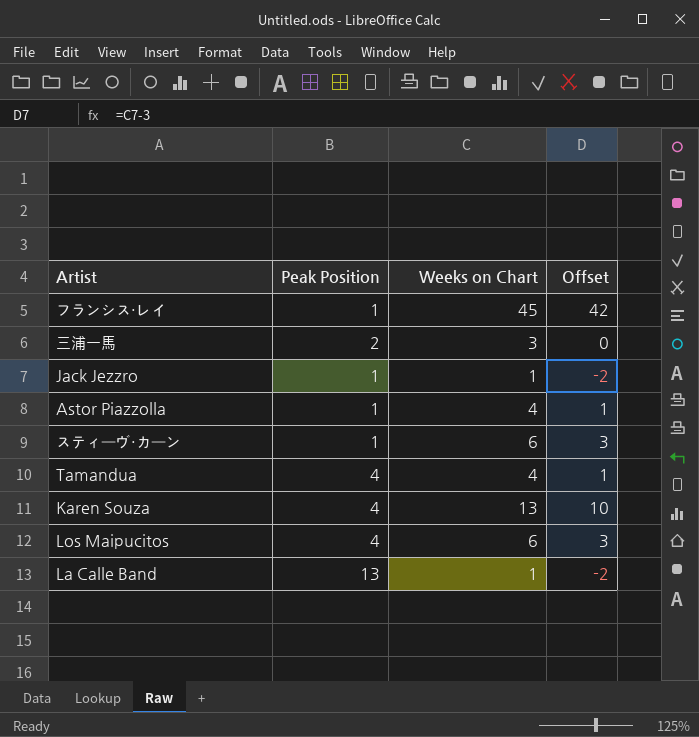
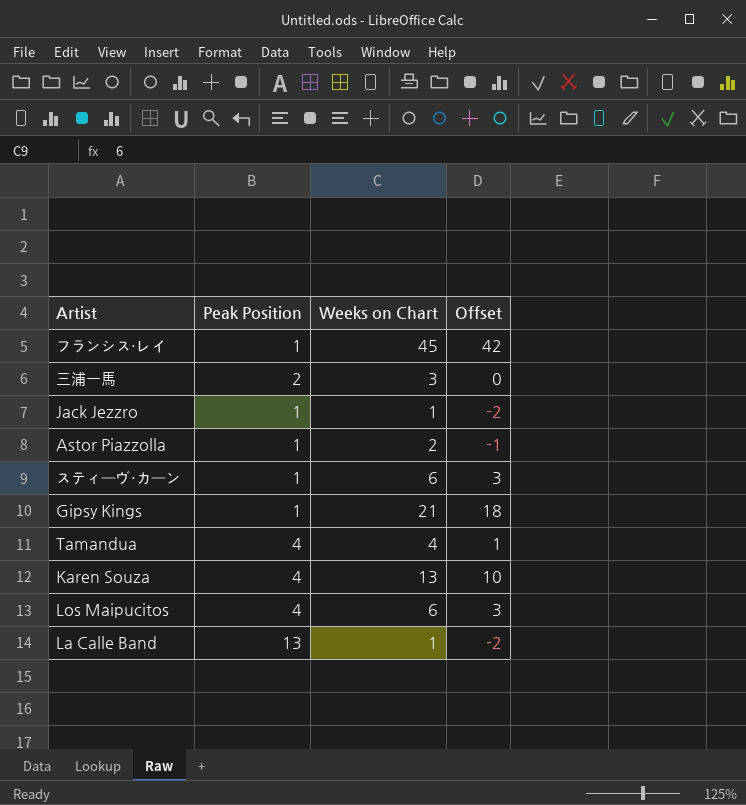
Astor Piazzolla | Weeks on Chart: 4 -> 2
Astor Piazzolla | Offset: 1 -> -1
row Gipsy Kings: none -> 1 | 21 | 18

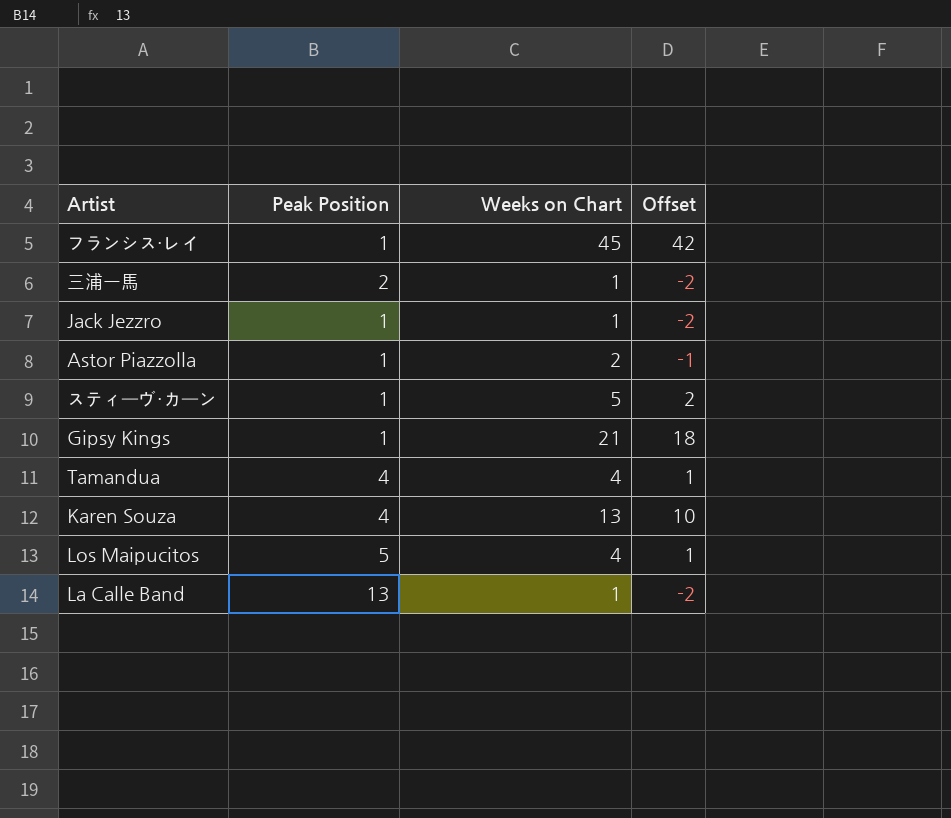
三浦一馬 | Weeks on Chart: 3 -> 1
三浦一馬 | Offset: 0 -> -2
スティーヴ・カーン | Weeks on Chart: 6 -> 5
スティーヴ・カーン | Offset: 3 -> 2
Los Maipucitos | Peak Position: 4 -> 5
Los Maipucitos | Weeks on Chart: 6 -> 4
Los Maipucitos | Offset: 3 -> 1

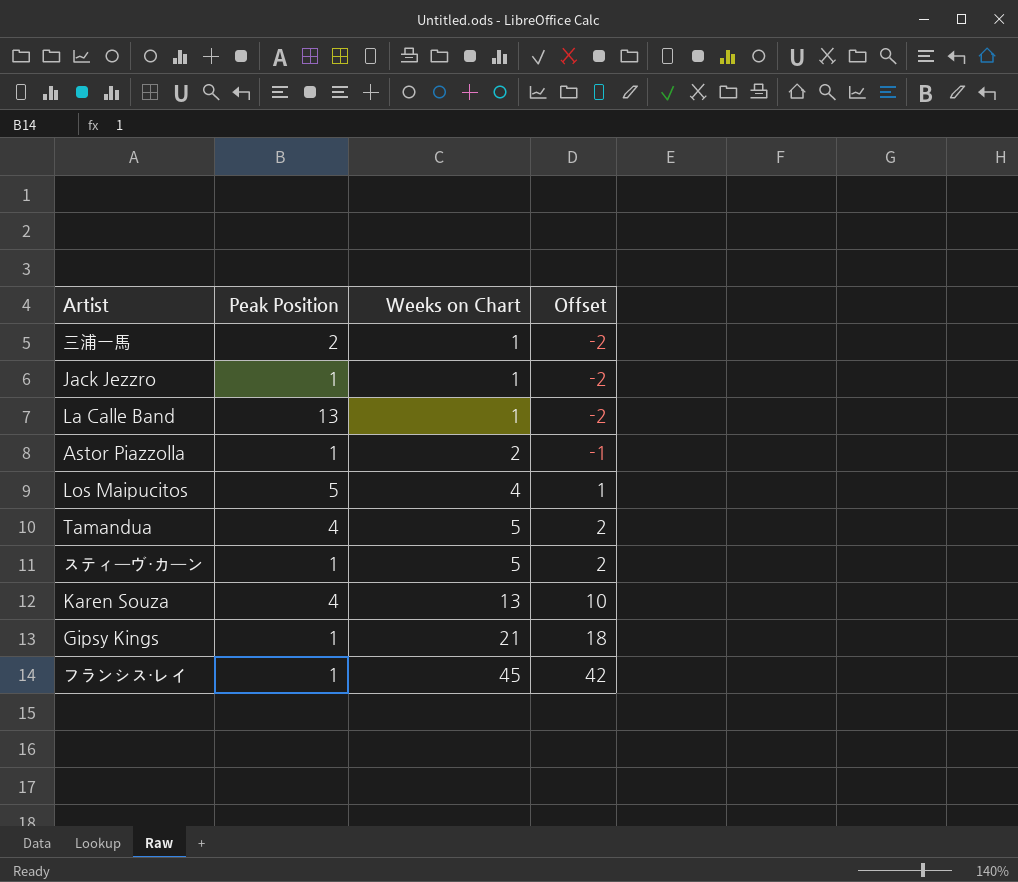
row order: none -> Weeks on Chart ascending
Tamandua | Weeks on Chart: 4 -> 5
Tamandua | Offset: 1 -> 2

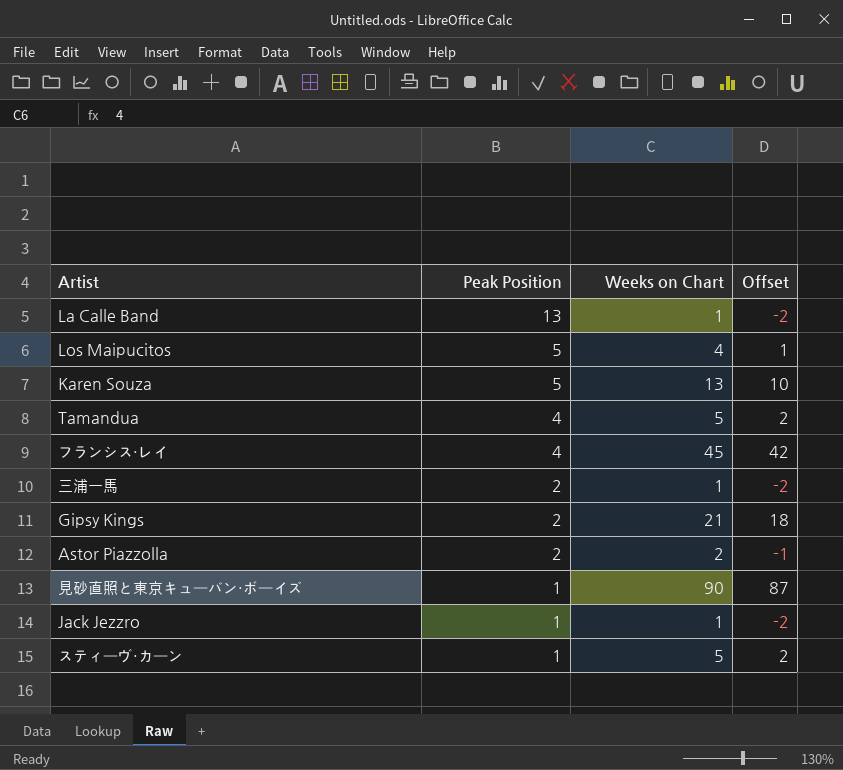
row order: Weeks on Chart ascending -> Peak Position descending
Karen Souza | Peak Position: 4 -> 5
フランシス・レイ | Peak Position: 1 -> 4
Gipsy Kings | Peak Position: 1 -> 2
Astor Piazzolla | Peak Position: 1 -> 2
row 見砂直照と東京キューバン・ボーイズ: none -> 1 | 90 | 87

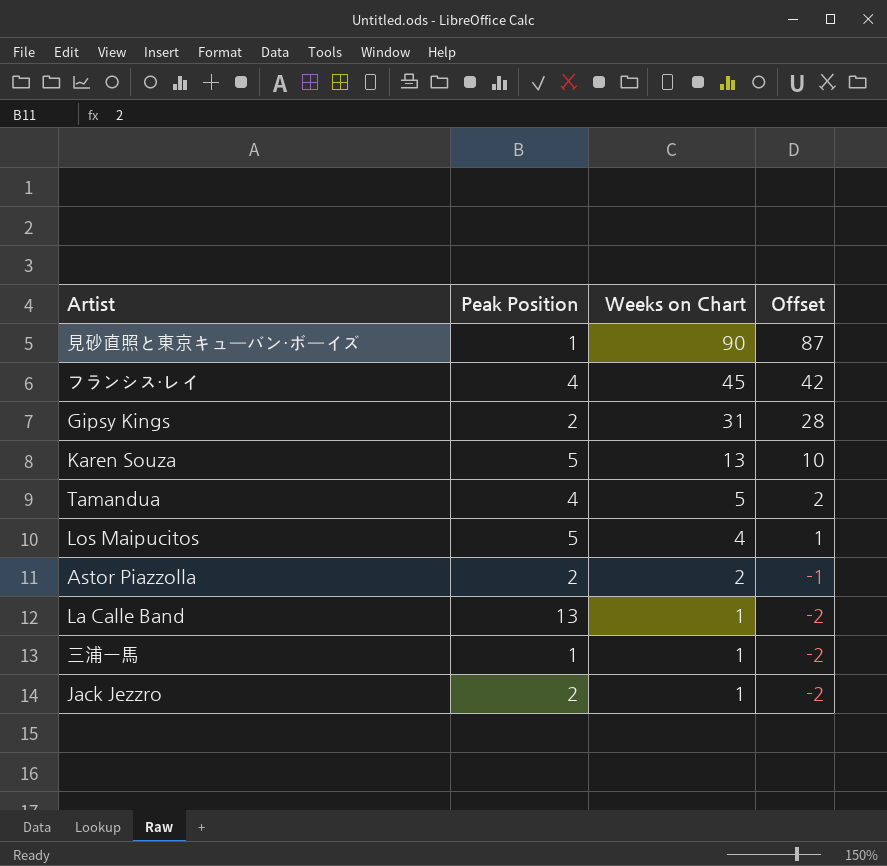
row order: Peak Position descending -> Weeks on Chart descending
row スティーヴ・カーン: 1 | 5 | 2 -> none
Gipsy Kings | Weeks on Chart: 21 -> 31
Gipsy Kings | Offset: 18 -> 28
三浦一馬 | Peak Position: 2 -> 1
Jack Jezzro | Peak Position: 1 -> 2

